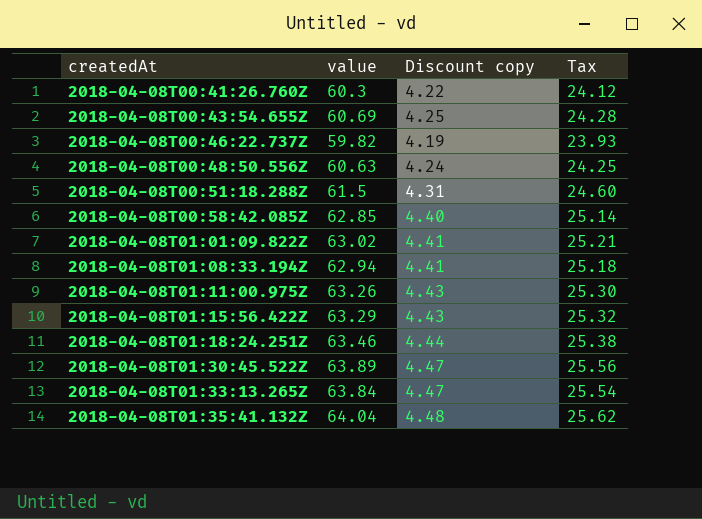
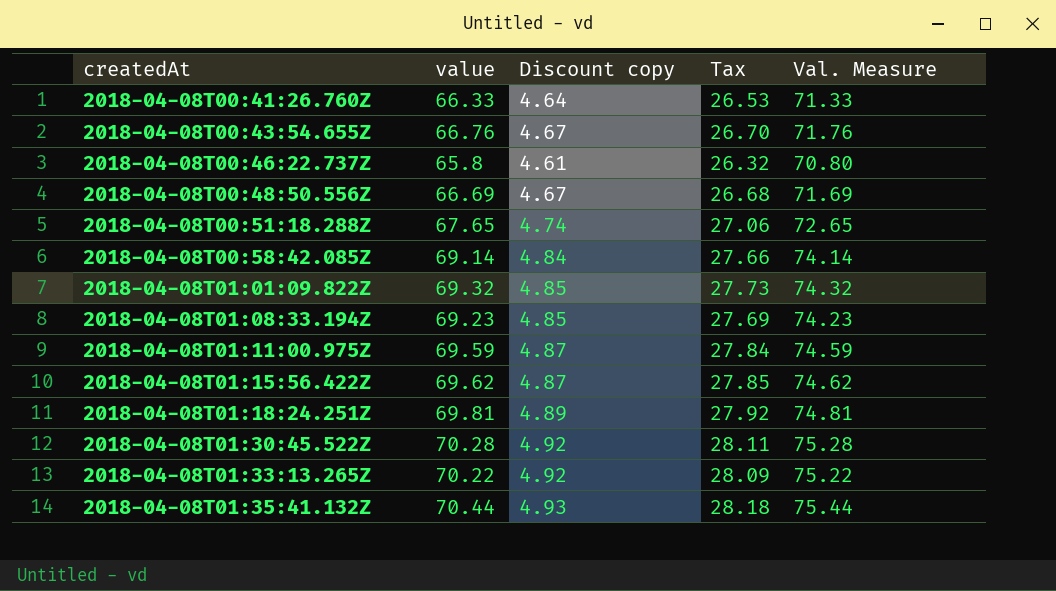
column Val. Measure | formula: none -> [value] + 5
2018-04-08T00:41:26.760Z | value: 60.3 -> 66.33
2018-04-08T00:41:26.760Z | Discount copy: 4.22 -> 4.64
2018-04-08T00:41:26.760Z | Tax: 24.12 -> 26.53
2018-04-08T00:43:54.655Z | value: 60.69 -> 66.76
2018-04-08T00:43:54.655Z | Discount copy: 4.25 -> 4.67
2018-04-08T00:43:54.655Z | Tax: 24.28 -> 26.70
2018-04-08T00:46:22.737Z | value: 59.82 -> 65.8
2018-04-08T00:46:22.737Z | Discount copy: 4.19 -> 4.61
2018-04-08T00:46:22.737Z | Tax: 23.93 -> 26.32
2018-04-08T00:48:50.556Z | value: 60.63 -> 66.69
2018-04-08T00:48:50.556Z | Discount copy: 4.24 -> 4.67
2018-04-08T00:48:50.556Z | Tax: 24.25 -> 26.68
2018-04-08T00:51:18.288Z | value: 61.5 -> 67.65
2018-04-08T00:51:18.288Z | Discount copy: 4.31 -> 4.74
2018-04-08T00:51:18.288Z | Tax: 24.60 -> 27.06
2018-04-08T00:58:42.085Z | value: 62.85 -> 69.14
2018-04-08T00:58:42.085Z | Discount copy: 4.40 -> 4.84
2018-04-08T00:58:42.085Z | Tax: 25.14 -> 27.66
2018-04-08T01:01:09.822Z | value: 63.02 -> 69.32
2018-04-08T01:01:09.822Z | Discount copy: 4.41 -> 4.85
2018-04-08T01:01:09.822Z | Tax: 25.21 -> 27.73
2018-04-08T01:08:33.194Z | value: 62.94 -> 69.23
2018-04-08T01:08:33.194Z | Discount copy: 4.41 -> 4.85
2018-04-08T01:08:33.194Z | Tax: 25.18 -> 27.69
2018-04-08T01:11:00.975Z | value: 63.26 -> 69.59
2018-04-08T01:11:00.975Z | Discount copy: 4.43 -> 4.87
2018-04-08T01:11:00.975Z | Tax: 25.30 -> 27.84
2018-04-08T01:15:56.422Z | value: 63.29 -> 69.62
2018-04-08T01:15:56.422Z | Discount copy: 4.43 -> 4.87
2018-04-08T01:15:56.422Z | Tax: 25.32 -> 27.85
2018-04-08T01:18:24.251Z | value: 63.46 -> 69.81
2018-04-08T01:18:24.251Z | Discount copy: 4.44 -> 4.89
2018-04-08T01:18:24.251Z | Tax: 25.38 -> 27.92
2018-04-08T01:30:45.522Z | value: 63.89 -> 70.28
2018-04-08T01:30:45.522Z | Discount copy: 4.47 -> 4.92
2018-04-08T01:30:45.522Z | Tax: 25.56 -> 28.11
2018-04-08T01:33:13.265Z | value: 63.84 -> 70.22
2018-04-08T01:33:13.265Z | Discount copy: 4.47 -> 4.92
2018-04-08T01:33:13.265Z | Tax: 25.54 -> 28.09
2018-04-08T01:35:41.132Z | value: 64.04 -> 70.44
2018-04-08T01:35:41.132Z | Discount copy: 4.48 -> 4.93
2018-04-08T01:35:41.132Z | Tax: 25.62 -> 28.18

